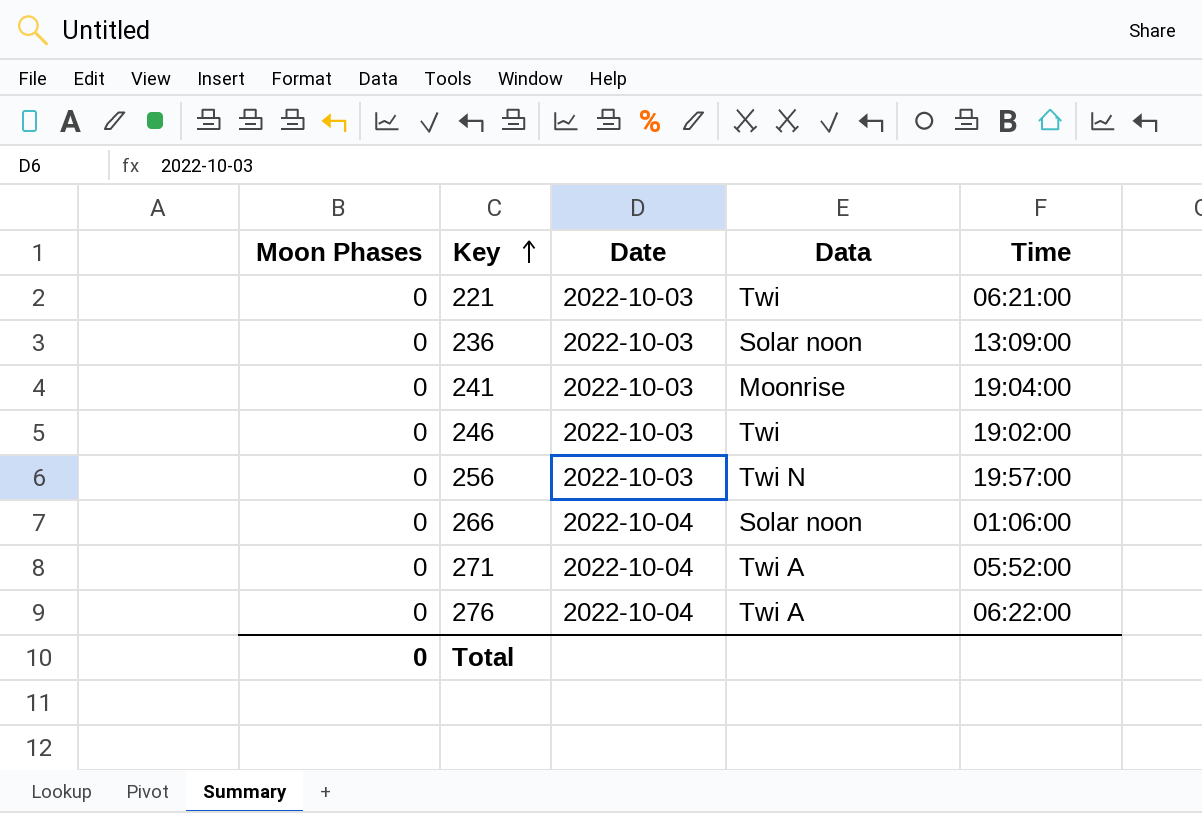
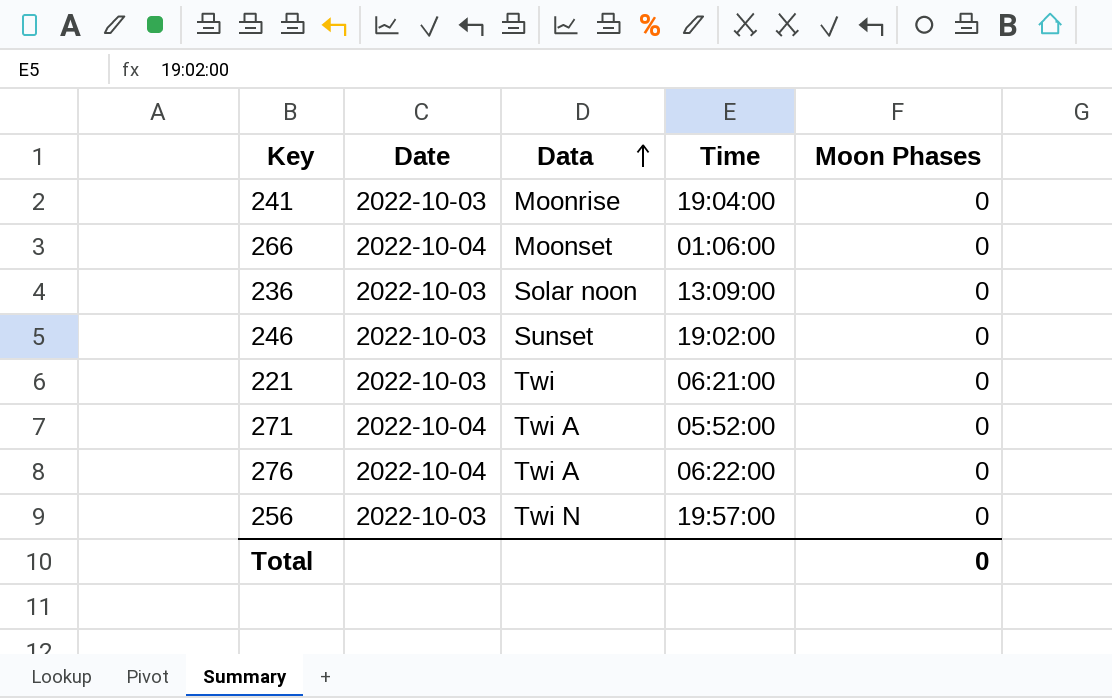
row order: Key ascending -> Data ascending
column Moon Phases | position: 1 -> 5
266 | Data: Solar noon -> Moonset
246 | Data: Twi -> Sunset

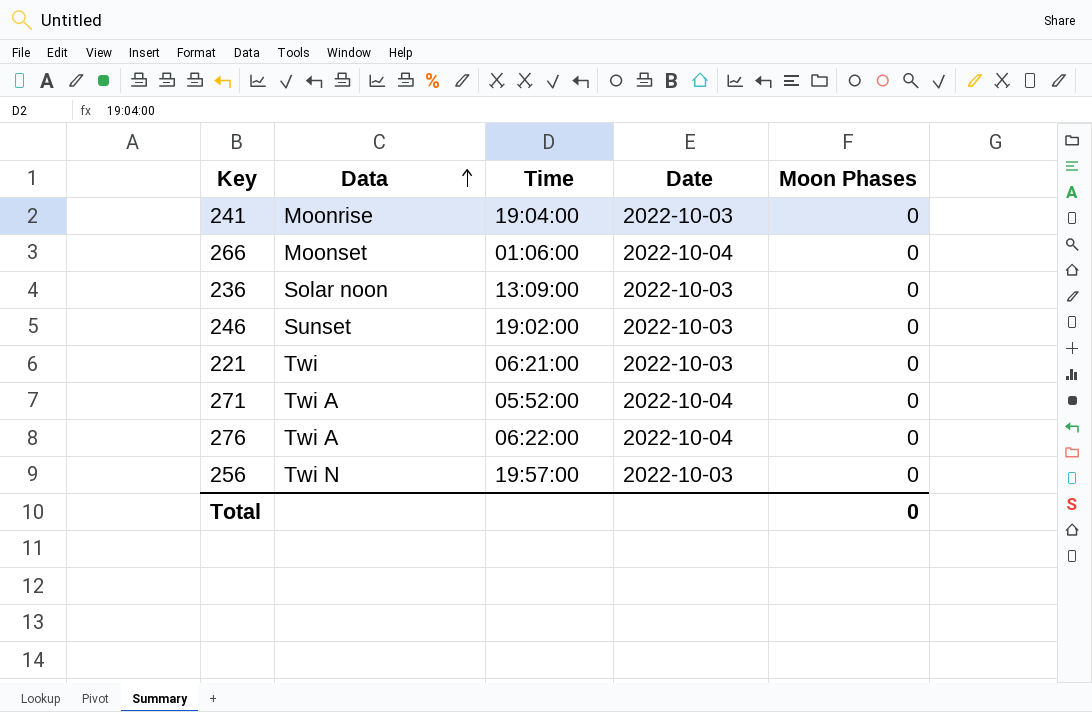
column Date | position: 2 -> 4

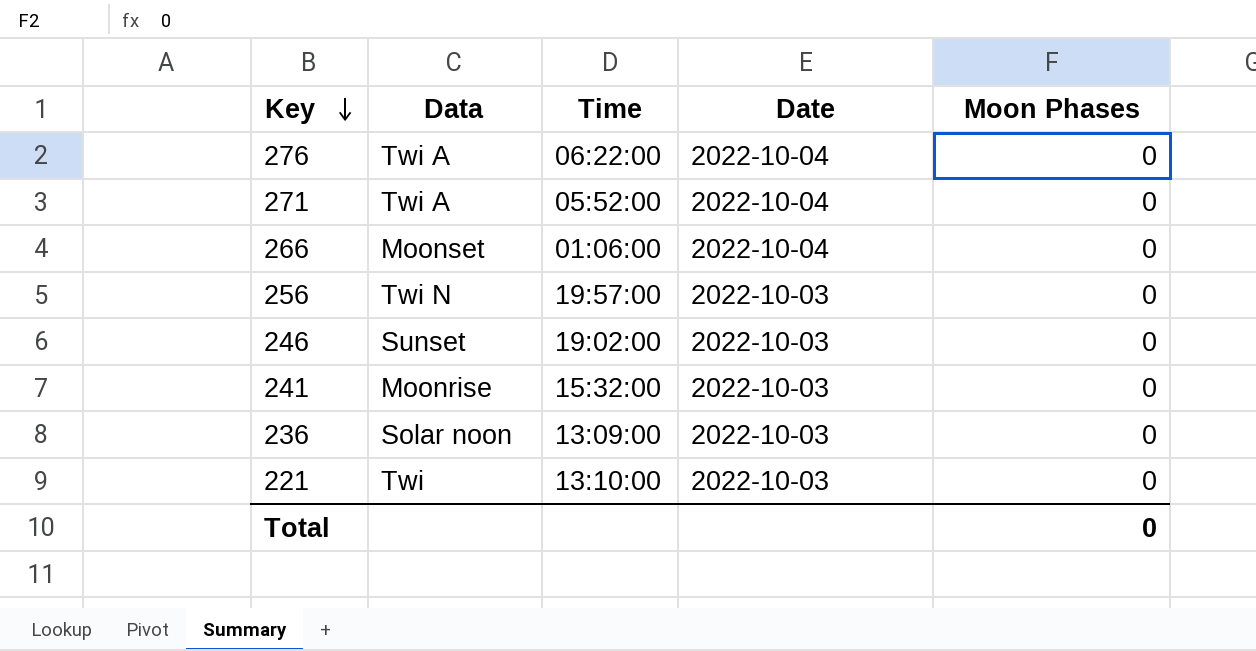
row order: Data ascending -> Key descending
241 | Time: 19:04:00 -> 15:32:00
221 | Time: 06:21:00 -> 13:10:00

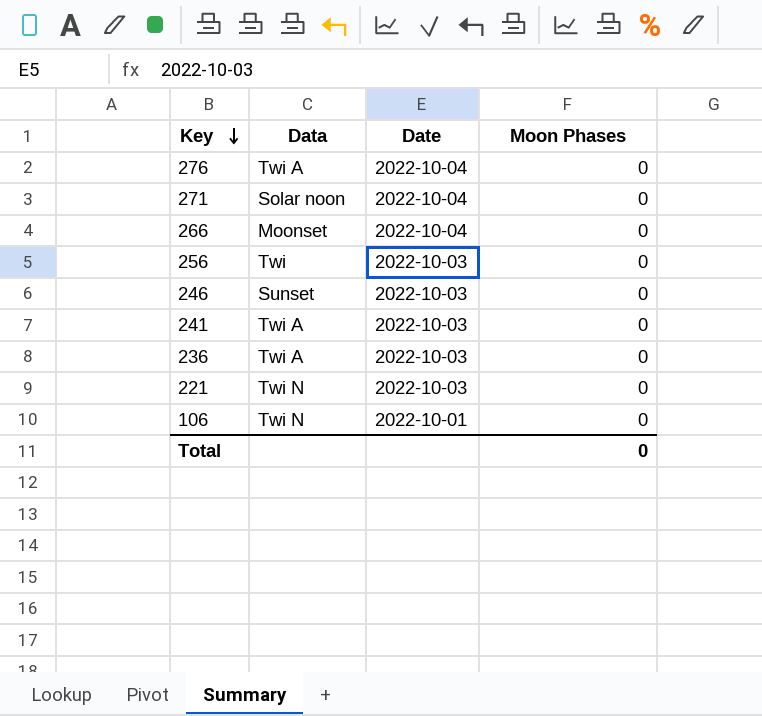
column Time | position: 3 -> none
271 | Data: Twi A -> Solar noon
256 | Data: Twi N -> Twi
241 | Data: Moonrise -> Twi A
236 | Data: Solar noon -> Twi A
221 | Data: Twi -> Twi N
row 106: none -> Twi N | 2022-10-01 | 0

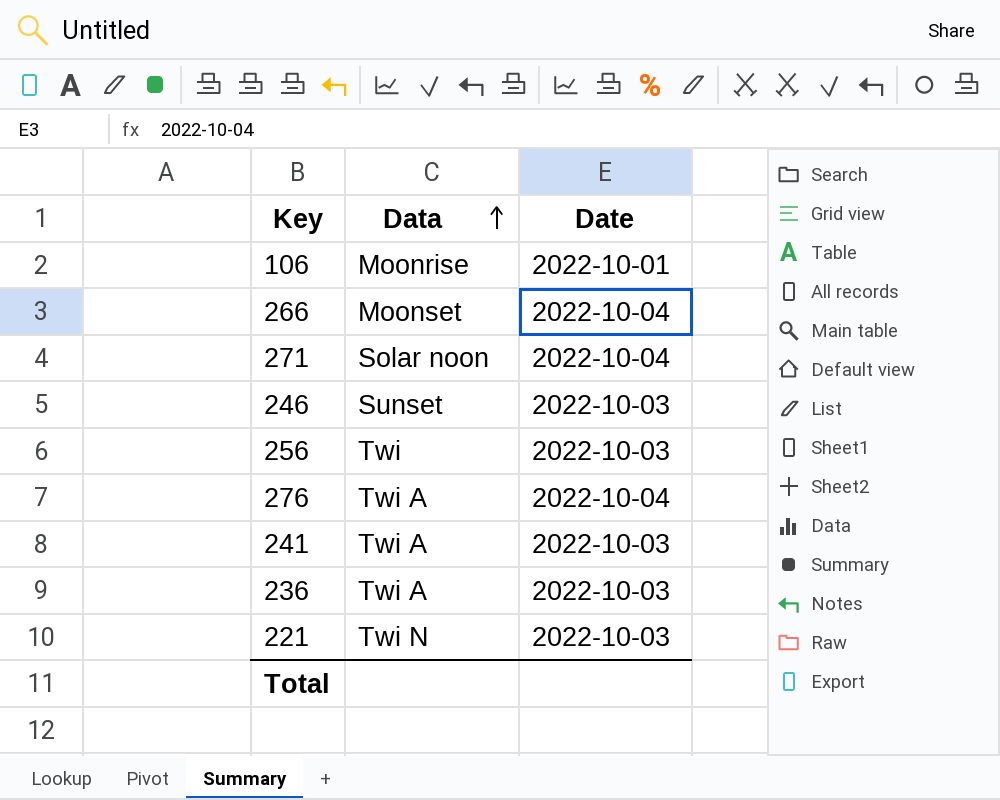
row order: Key descending -> Data ascending
column Moon Phases | position: 4 -> none
106 | Data: Twi N -> Moonrise

